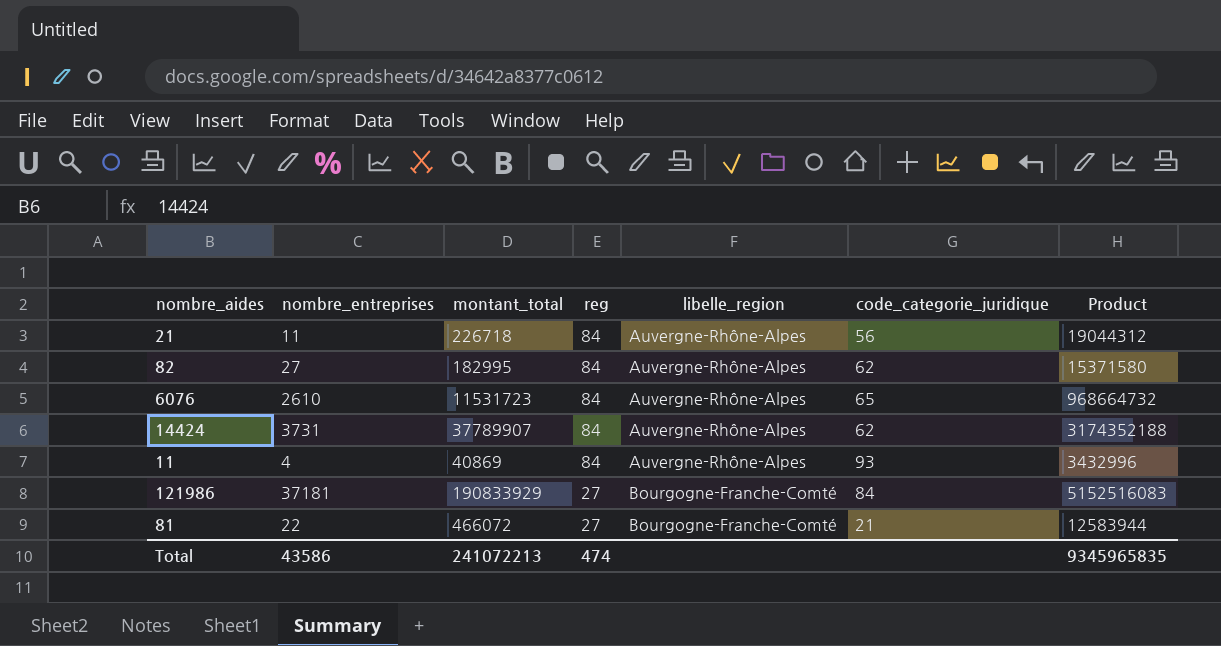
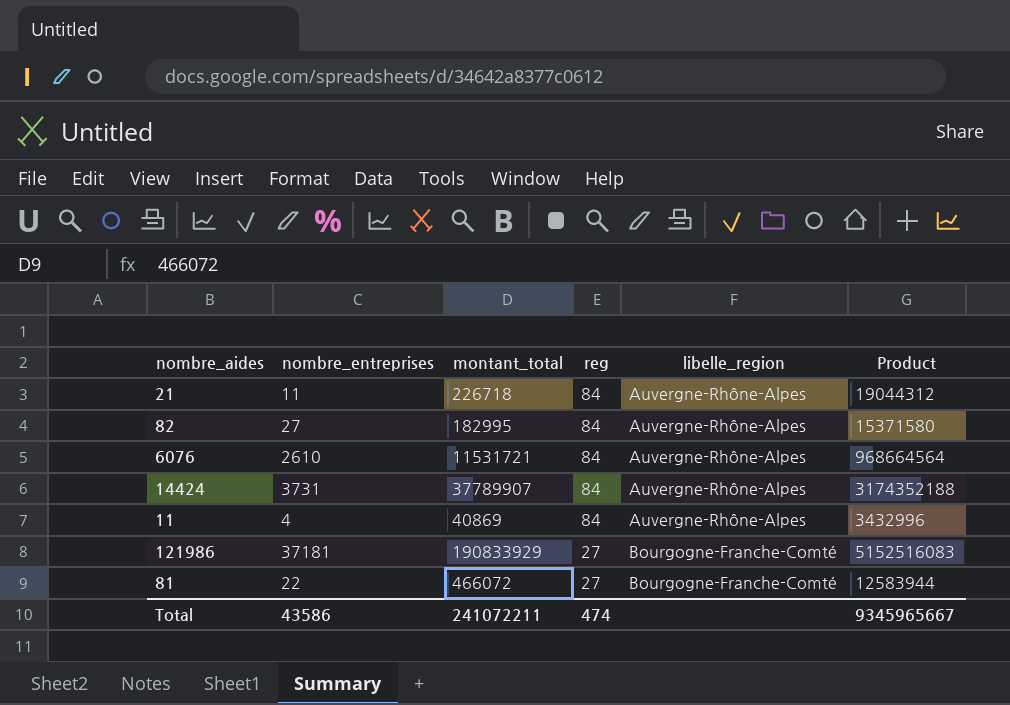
column code_categorie_juridique | position: 6 -> none
6076 | montant_total: 11531723 -> 11531721
6076 | Product: 968664732 -> 968664564
Total | montant_total: 241072213 -> 241072211
Total | Product: 9345965835 -> 9345965667

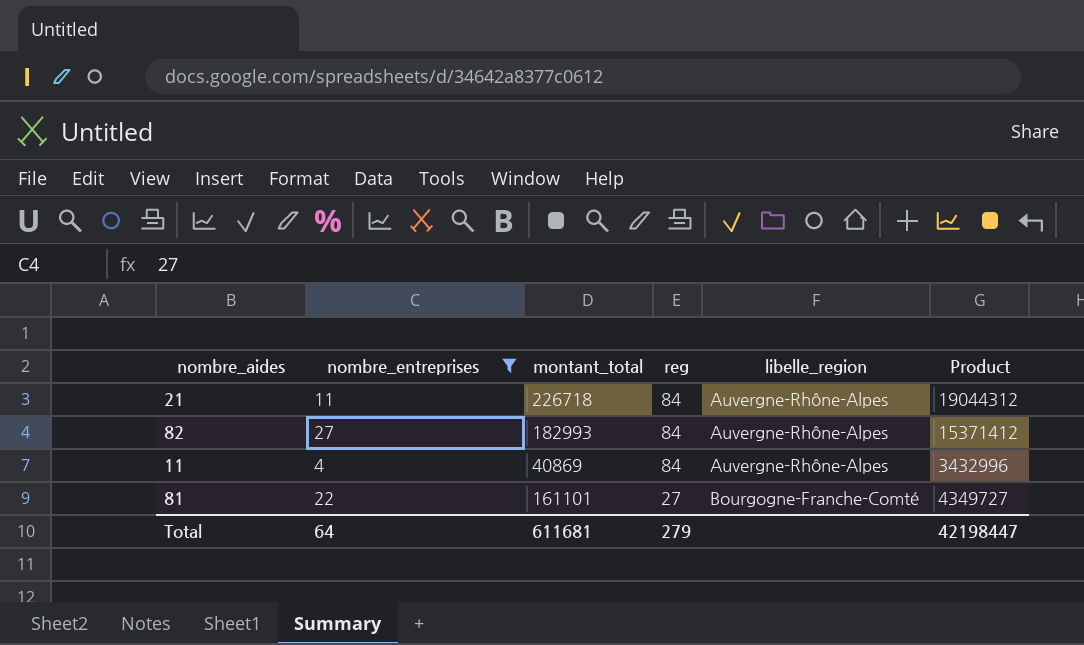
filter: none -> nombre_entreprises <= 27
82 | montant_total: 182995 -> 182993
82 | Product: 15371580 -> 15371412
81 | montant_total: 466072 -> 161101
81 | Product: 12583944 -> 4349727
Total | nombre_entreprises: 43586 -> 64
Total | montant_total: 241072211 -> 611681
Total | reg: 474 -> 279
Total | Product: 9345965667 -> 42198447

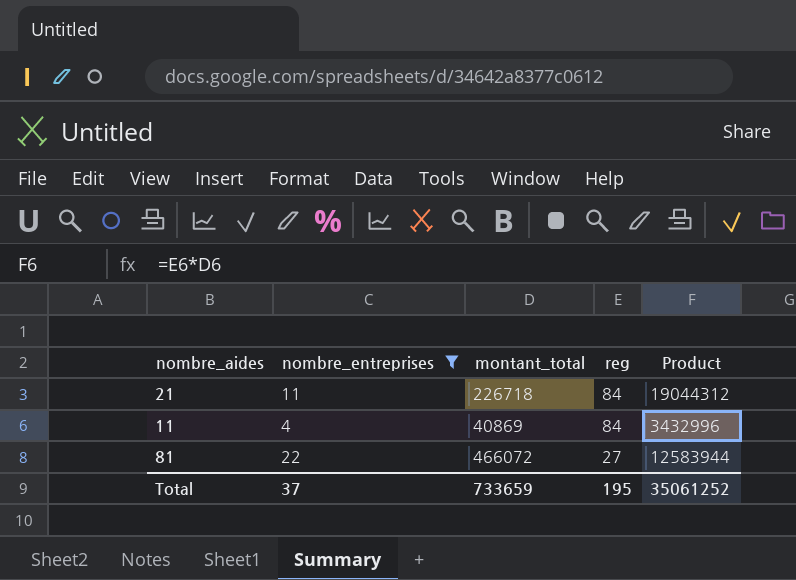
column libelle_region | position: 5 -> none
row 82: 27 | 182993 | 84 | Auvergne-Rhône-Alpes | 15371412 -> none
81 | montant_total: 161101 -> 466072
81 | Product: 4349727 -> 12583944
Total | nombre_entreprises: 64 -> 37
Total | montant_total: 611681 -> 733659
Total | reg: 279 -> 195
Total | Product: 42198447 -> 35061252

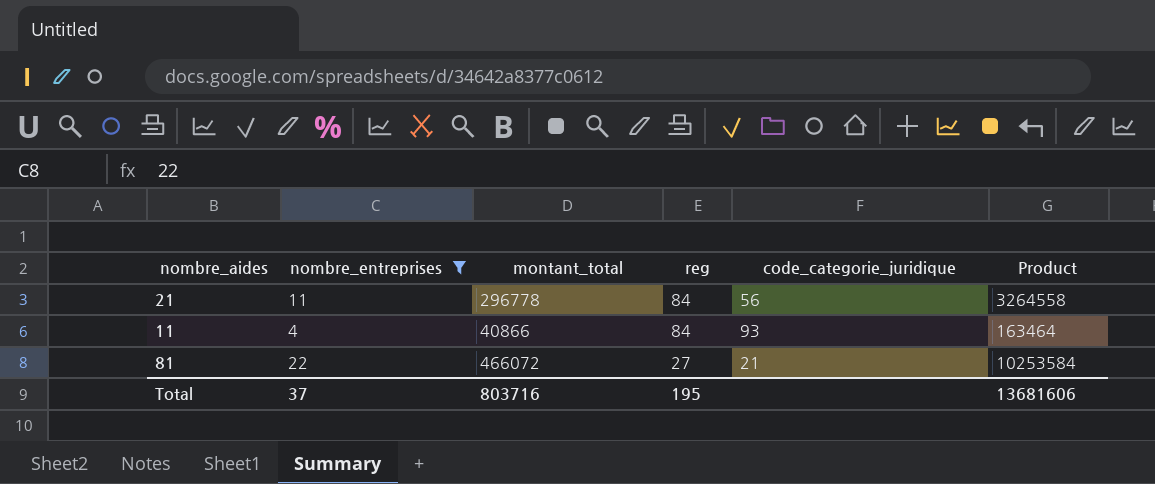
column code_categorie_juridique | position: none -> 5
column Product | formula: [montant_total] * [reg] -> [nombre_entreprises] * [montant_total]
21 | montant_total: 226718 -> 296778
11 | montant_total: 40869 -> 40866
Total | montant_total: 733659 -> 803716
Total | Product: 35061252 -> 13681606

